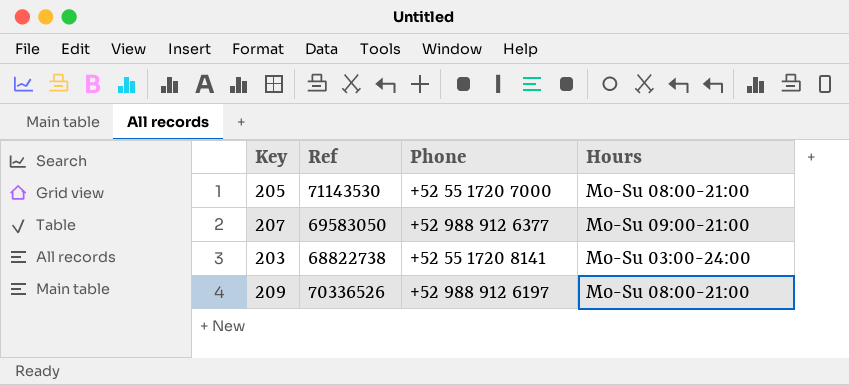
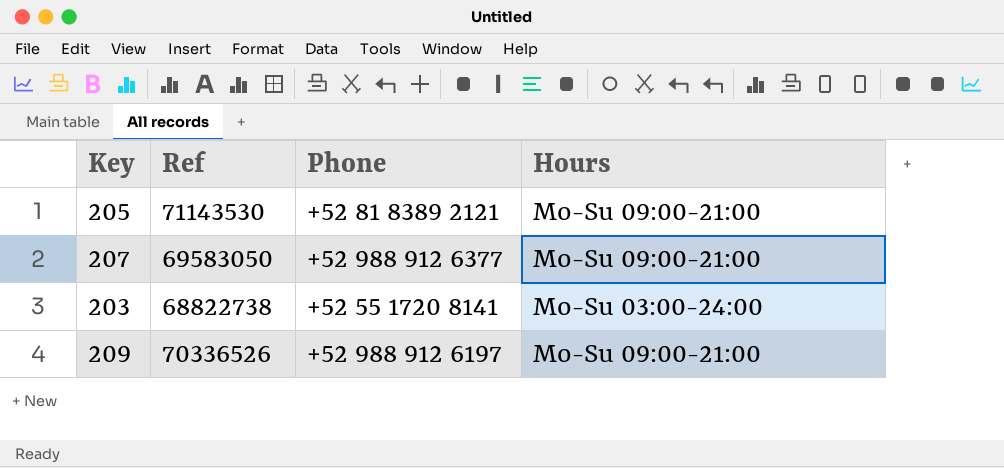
205 | Phone: +52 55 1720 7000 -> +52 81 8389 2121
205 | Hours: Mo-Su 08:00-21:00 -> Mo-Su 09:00-21:00
209 | Hours: Mo-Su 08:00-21:00 -> Mo-Su 09:00-21:00

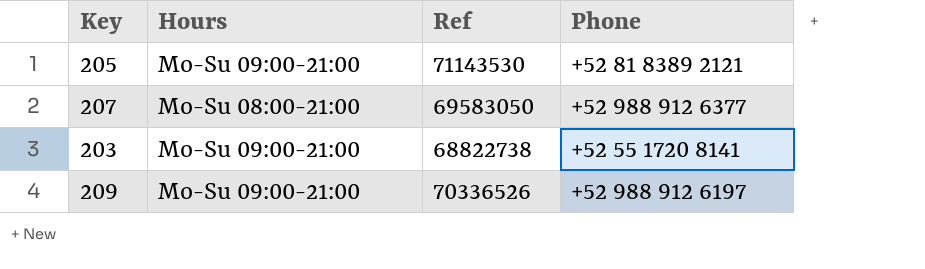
column Hours | position: 4 -> 2
207 | Hours: Mo-Su 09:00-21:00 -> Mo-Su 08:00-21:00
203 | Hours: Mo-Su 03:00-24:00 -> Mo-Su 09:00-21:00

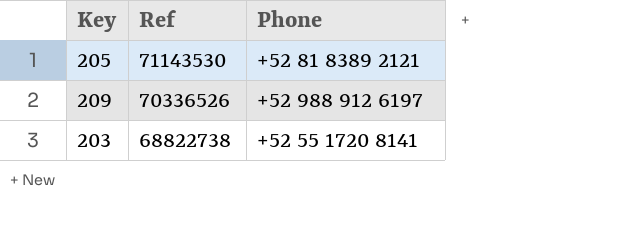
row order: none -> Ref descending
column Hours | position: 2 -> none
row 207: Mo-Su 08:00-21:00 | 69583050 | +52 988 912 6377 -> none

